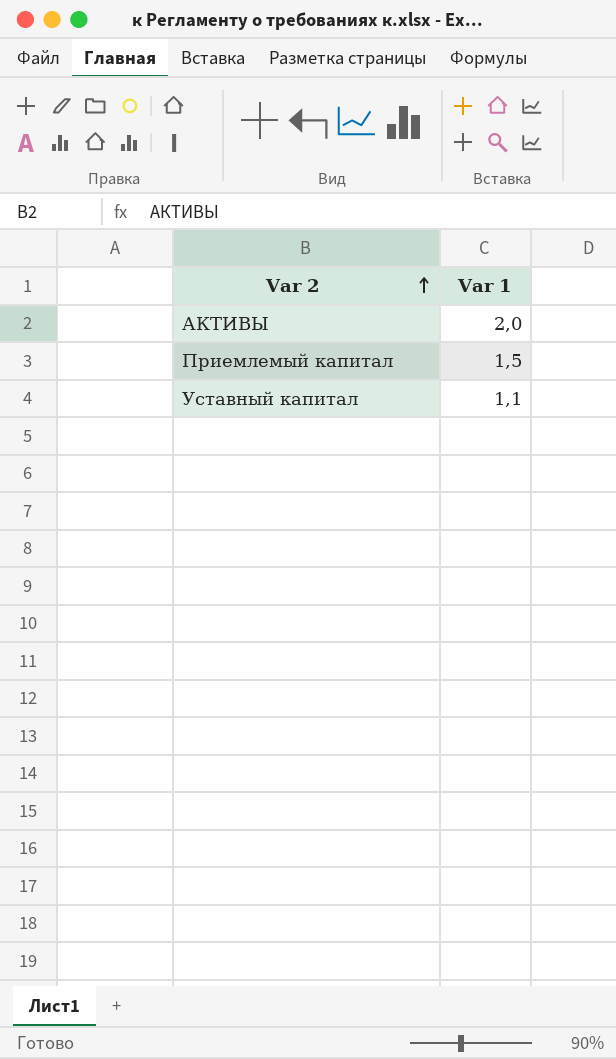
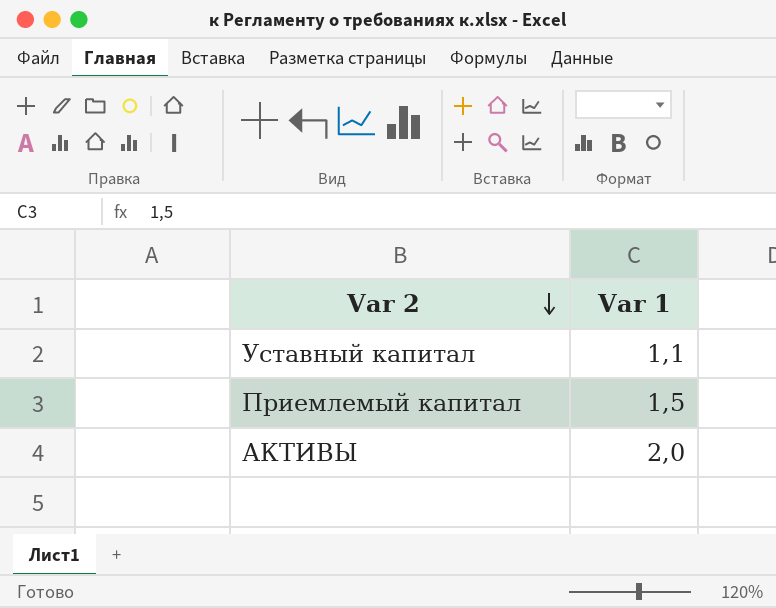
row order: Var 2 ascending -> Var 2 descending

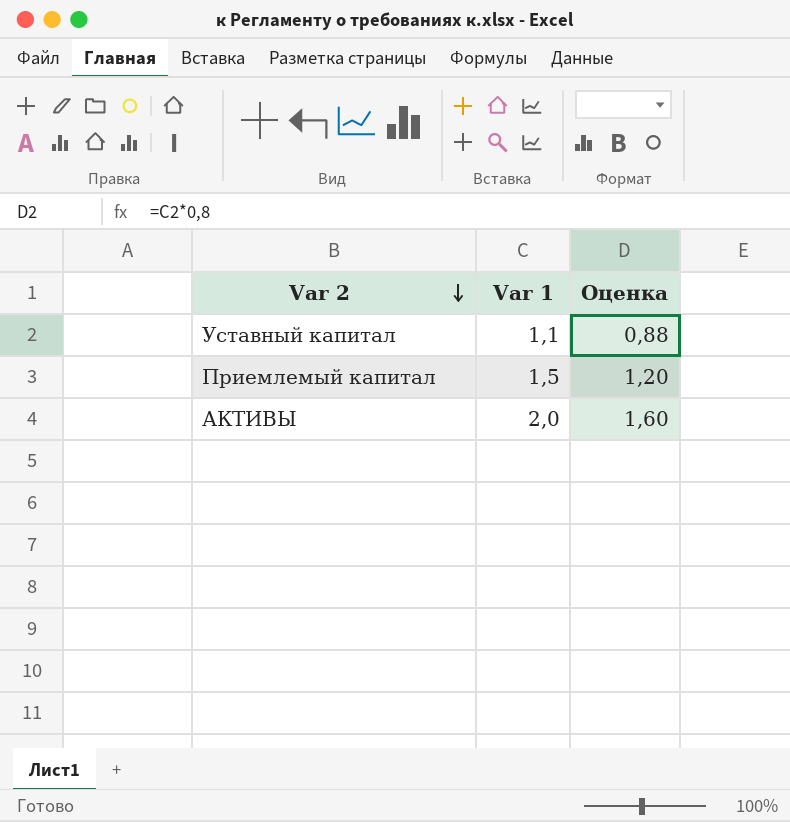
column Оценка | formula: none -> [Var 1] * 0,8

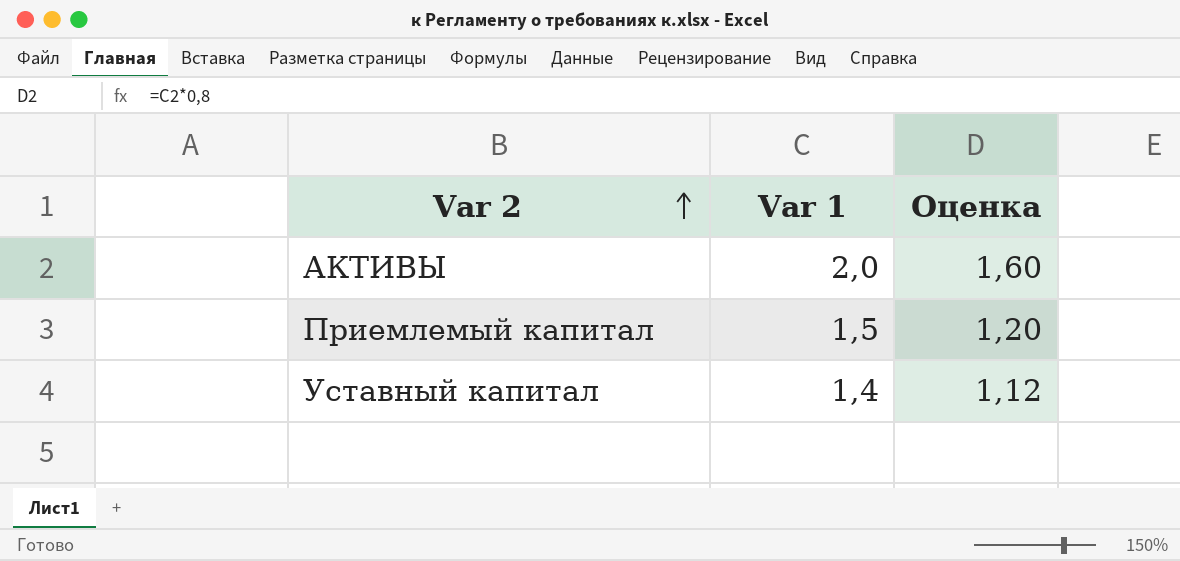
row order: Var 2 descending -> Var 2 ascending
Уставный капитал | Var 1: 1,1 -> 1,4
Уставный капитал | Оценка: 0,88 -> 1,12

